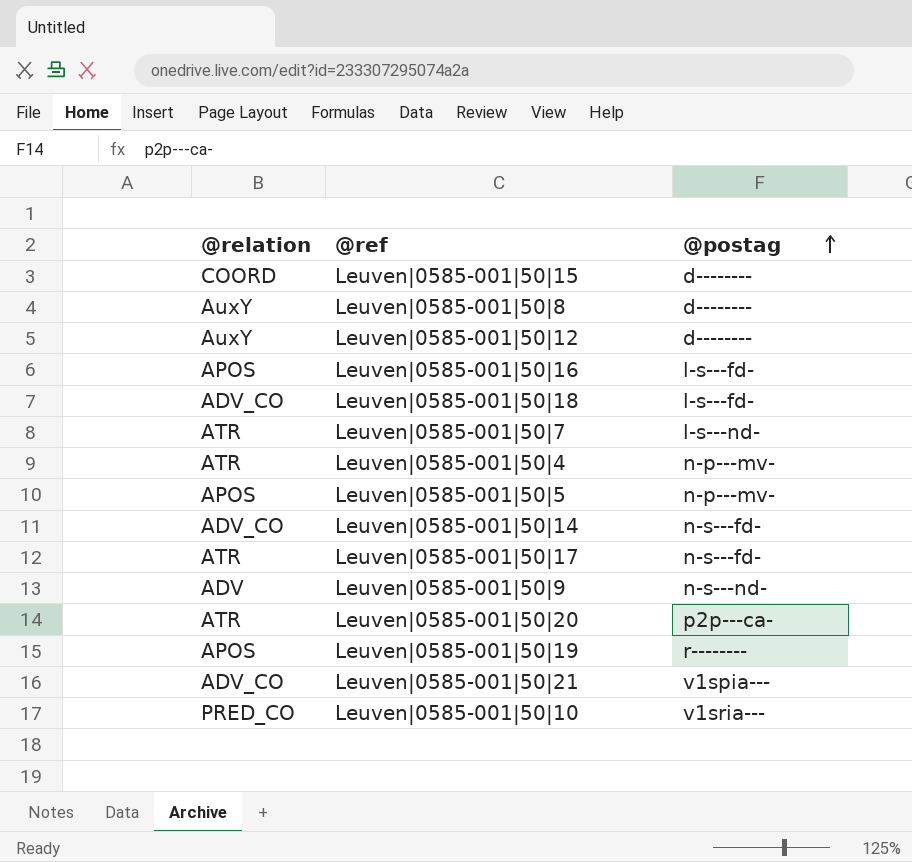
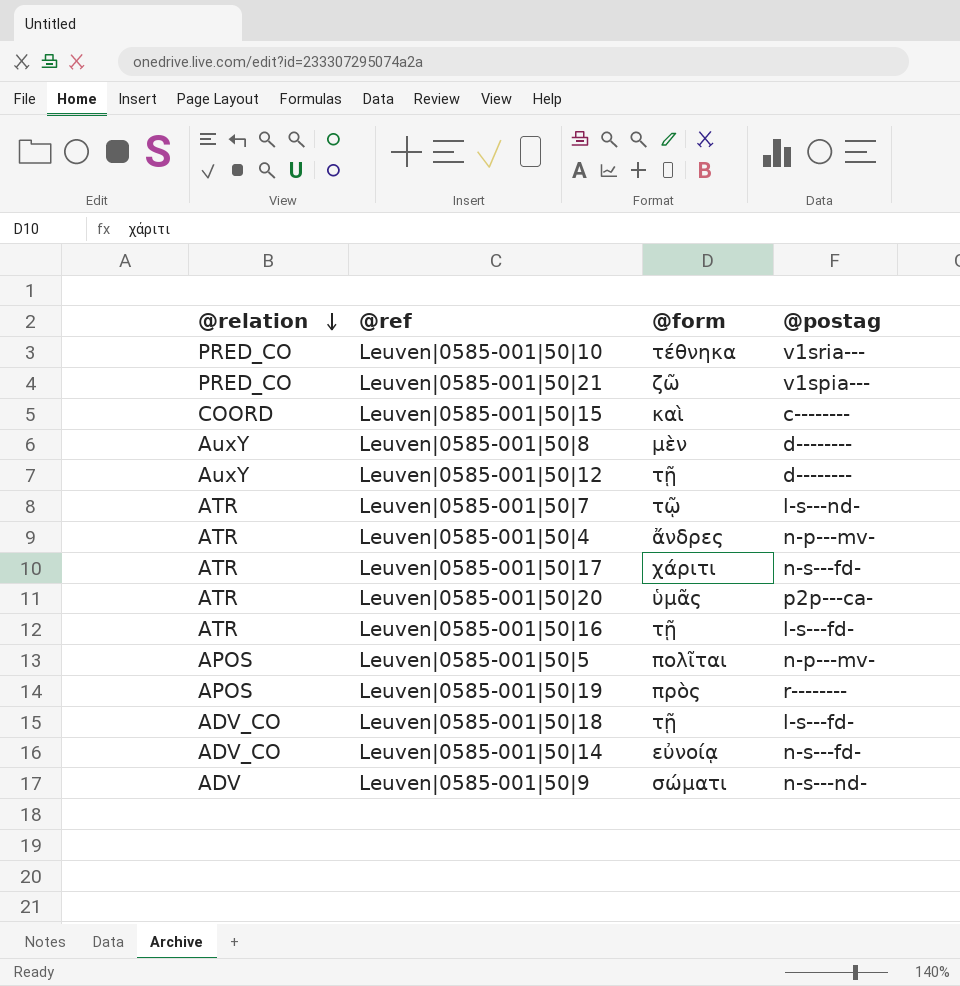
row order: @postag ascending -> @relation descending
column @form | position: none -> 3
Leuven|0585-001|50|21 | @relation: ADV_CO -> PRED_CO
Leuven|0585-001|50|15 | @postag: d-------- -> c--------
Leuven|0585-001|50|16 | @relation: APOS -> ATR

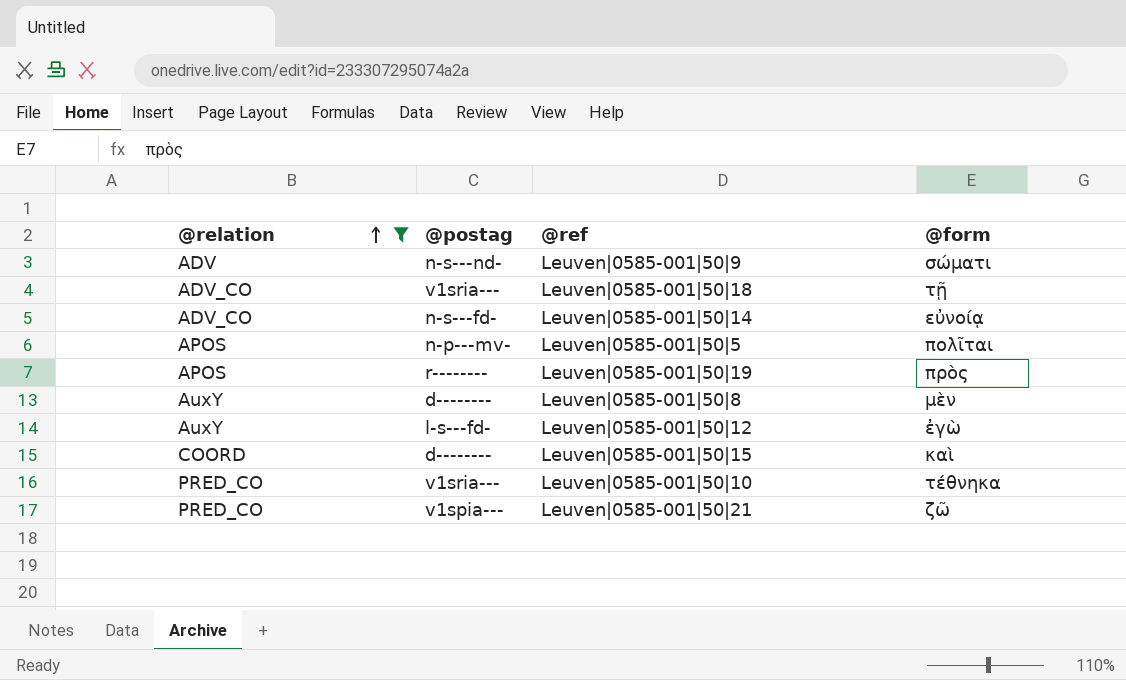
filter: none -> @relation != ATR
row order: @relation descending -> @relation ascending
column @postag | position: 4 -> 2
Leuven|0585-001|50|18 | @postag: l-s---fd- -> v1sria---
Leuven|0585-001|50|12 | @postag: d-------- -> l-s---fd-
Leuven|0585-001|50|12 | @form: τῇ -> ἐγὼ
Leuven|0585-001|50|15 | @postag: c-------- -> d--------

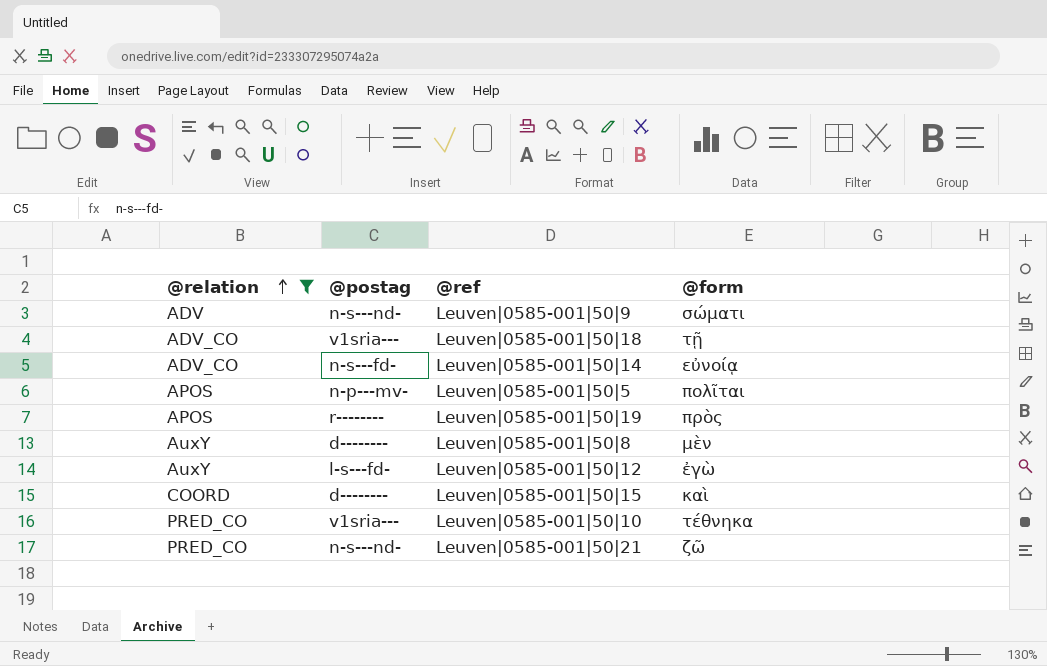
Leuven|0585-001|50|21 | @postag: v1spia--- -> n-s---nd-

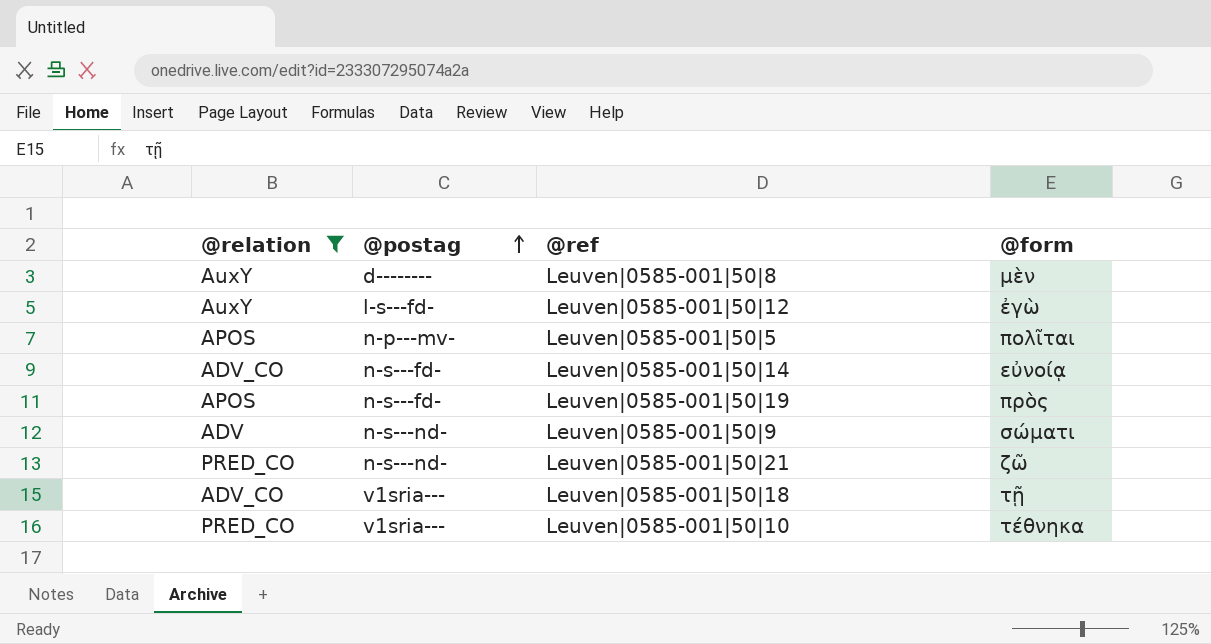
row order: @relation ascending -> @postag ascending
row Leuven|0585-001|50|15: COORD | d-------- | καὶ -> none
Leuven|0585-001|50|19 | @postag: r-------- -> n-s---fd-

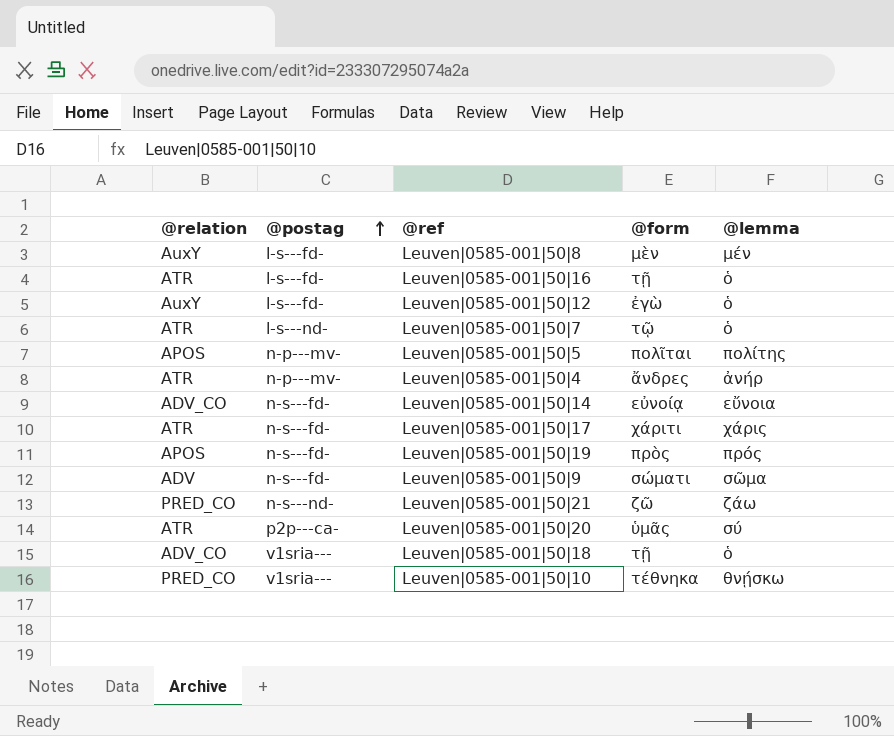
filter: @relation != ATR -> none
column @lemma | position: none -> 5
Leuven|0585-001|50|8 | @postag: d-------- -> l-s---fd-
Leuven|0585-001|50|9 | @postag: n-s---nd- -> n-s---fd-

